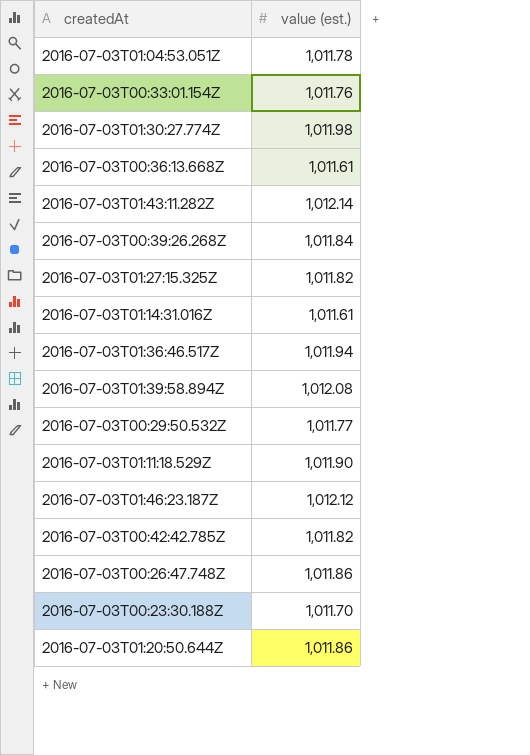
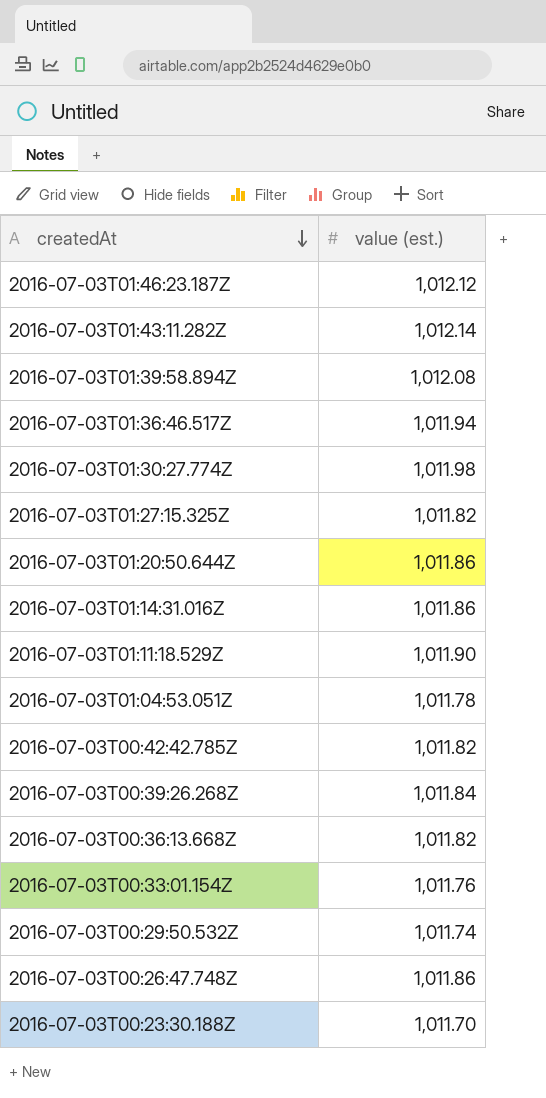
row order: none -> createdAt descending
2016-07-03T01:14:31.016Z | value (est.): 1,011.61 -> 1,011.86
2016-07-03T00:36:13.668Z | value (est.): 1,011.61 -> 1,011.82
2016-07-03T00:29:50.532Z | value (est.): 1,011.77 -> 1,011.74

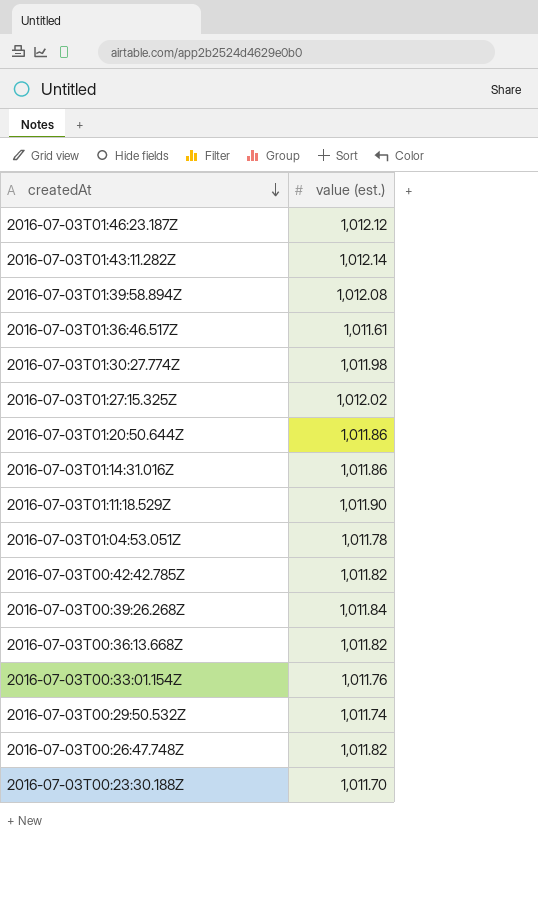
2016-07-03T01:36:46.517Z | value (est.): 1,011.94 -> 1,011.61
2016-07-03T01:27:15.325Z | value (est.): 1,011.82 -> 1,012.02
2016-07-03T00:26:47.748Z | value (est.): 1,011.86 -> 1,011.82

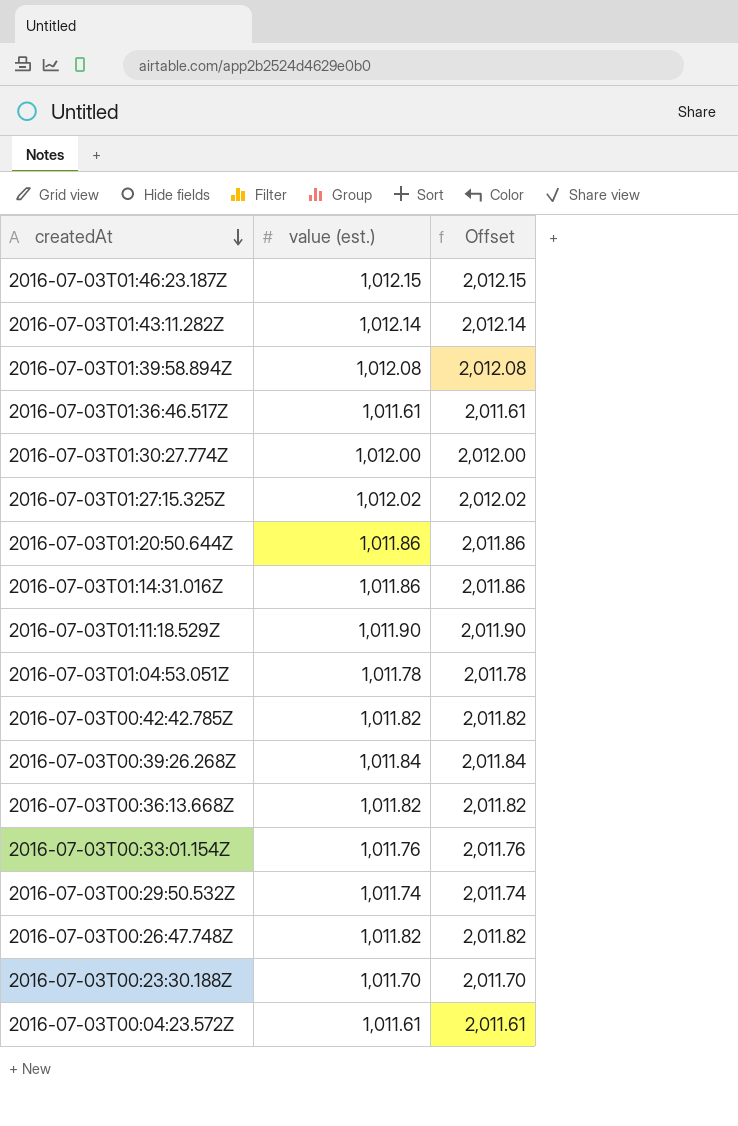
column Offset | formula: none -> [value (est.)] + 1000
2016-07-03T01:46:23.187Z | value (est.): 1,012.12 -> 1,012.15
2016-07-03T01:30:27.774Z | value (est.): 1,011.98 -> 1,012.00
row 2016-07-03T00:04:23.572Z: none -> 1,011.61 | 2,011.61

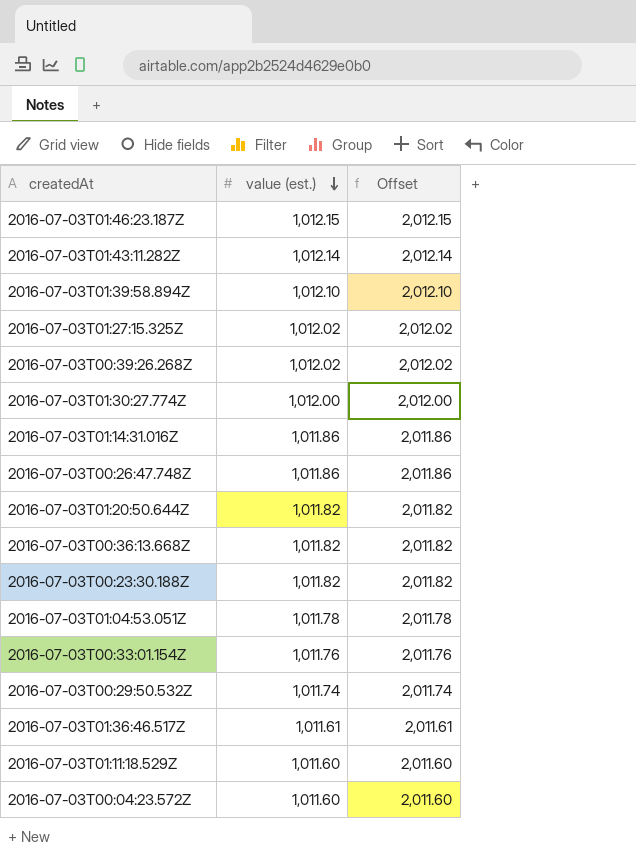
row order: createdAt descending -> value (est.) descending
row 2016-07-03T00:42:42.785Z: 1,011.82 | 2,011.82 -> none
2016-07-03T01:39:58.894Z | value (est.): 1,012.08 -> 1,012.10
2016-07-03T01:39:58.894Z | Offset: 2,012.08 -> 2,012.10
2016-07-03T00:39:26.268Z | value (est.): 1,011.84 -> 1,012.02
2016-07-03T00:39:26.268Z | Offset: 2,011.84 -> 2,012.02
2016-07-03T00:26:47.748Z | value (est.): 1,011.82 -> 1,011.86
2016-07-03T00:26:47.748Z | Offset: 2,011.82 -> 2,011.86
2016-07-03T01:20:50.644Z | value (est.): 1,011.86 -> 1,011.82
2016-07-03T01:20:50.644Z | Offset: 2,011.86 -> 2,011.82
2016-07-03T00:23:30.188Z | value (est.): 1,011.70 -> 1,011.82
2016-07-03T00:23:30.188Z | Offset: 2,011.70 -> 2,011.82
2016-07-03T01:11:18.529Z | value (est.): 1,011.90 -> 1,011.60
2016-07-03T01:11:18.529Z | Offset: 2,011.90 -> 2,011.60
2016-07-03T00:04:23.572Z | value (est.): 1,011.61 -> 1,011.60
2016-07-03T00:04:23.572Z | Offset: 2,011.61 -> 2,011.60

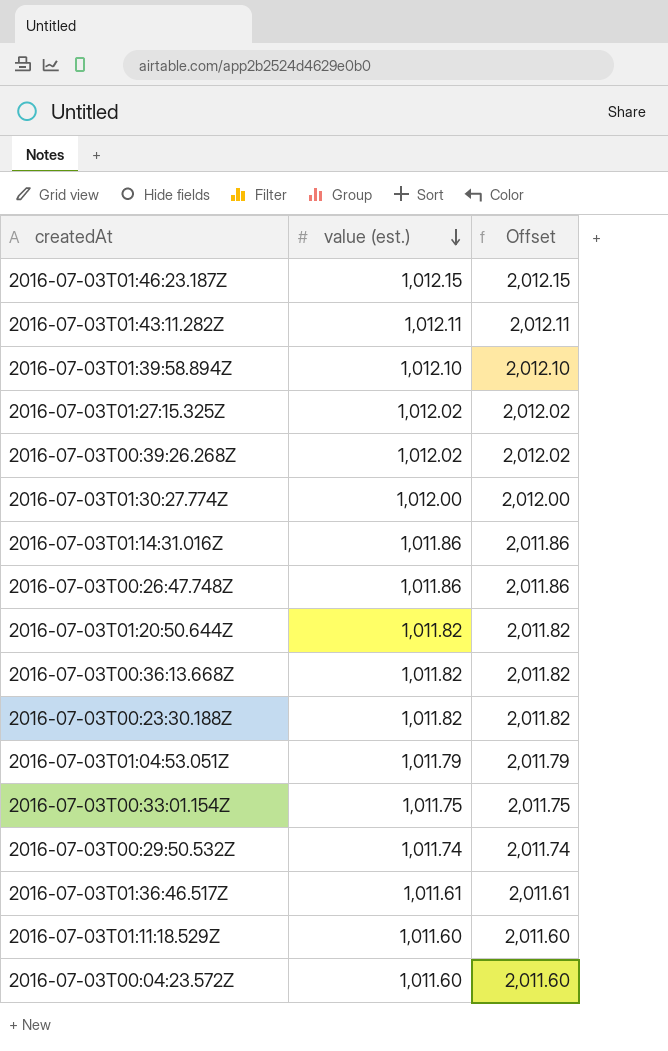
2016-07-03T01:43:11.282Z | value (est.): 1,012.14 -> 1,012.11
2016-07-03T01:43:11.282Z | Offset: 2,012.14 -> 2,012.11
2016-07-03T01:04:53.051Z | value (est.): 1,011.78 -> 1,011.79
2016-07-03T01:04:53.051Z | Offset: 2,011.78 -> 2,011.79
2016-07-03T00:33:01.154Z | value (est.): 1,011.76 -> 1,011.75
2016-07-03T00:33:01.154Z | Offset: 2,011.76 -> 2,011.75

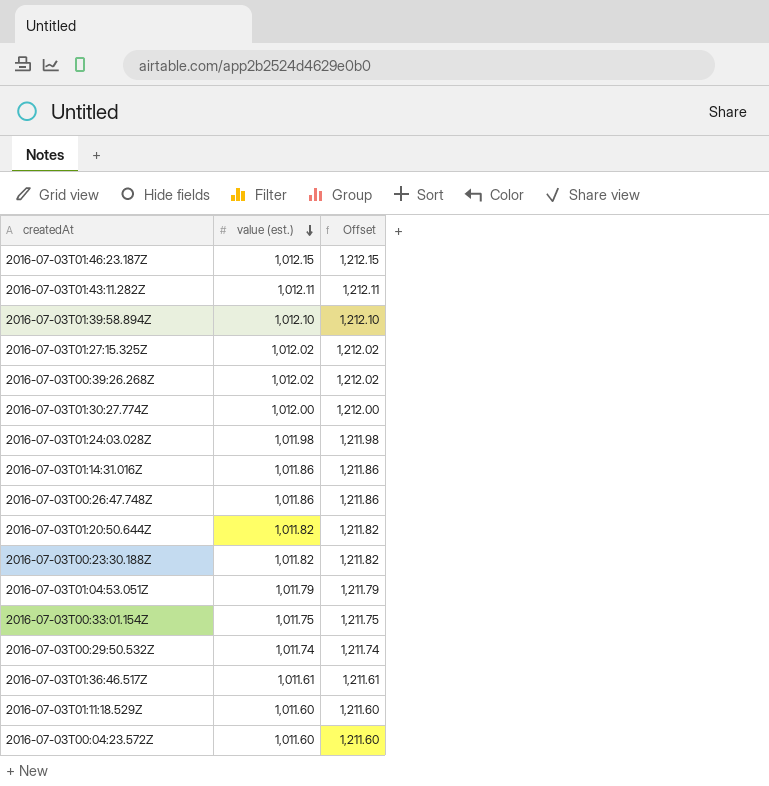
column Offset | formula: [value (est.)] + 1000 -> [value (est.)] + 200
row 2016-07-03T00:36:13.668Z: 1,011.82 | 2,011.82 -> none
row 2016-07-03T01:24:03.028Z: none -> 1,011.98 | 1,211.98

